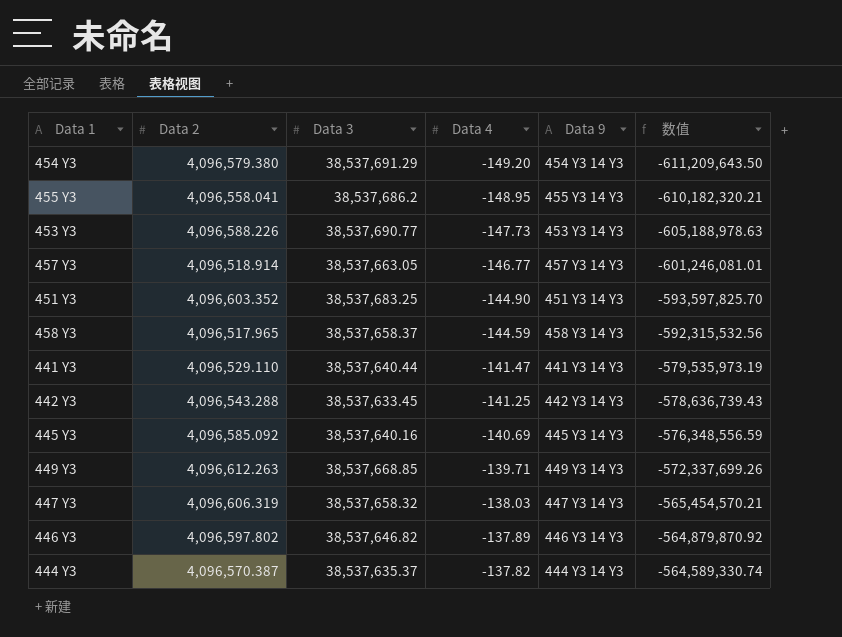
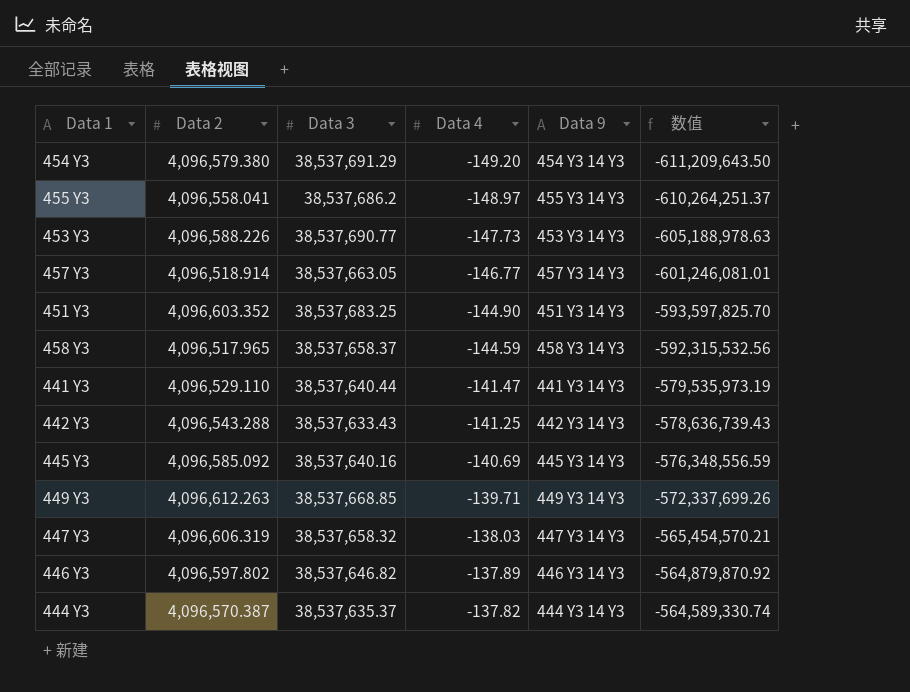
455 Y3 | Data 4: -148.95 -> -148.97
455 Y3 | 数值: -610,182,320.21 -> -610,264,251.37
442 Y3 | Data 3: 38,537,633.45 -> 38,537,633.43

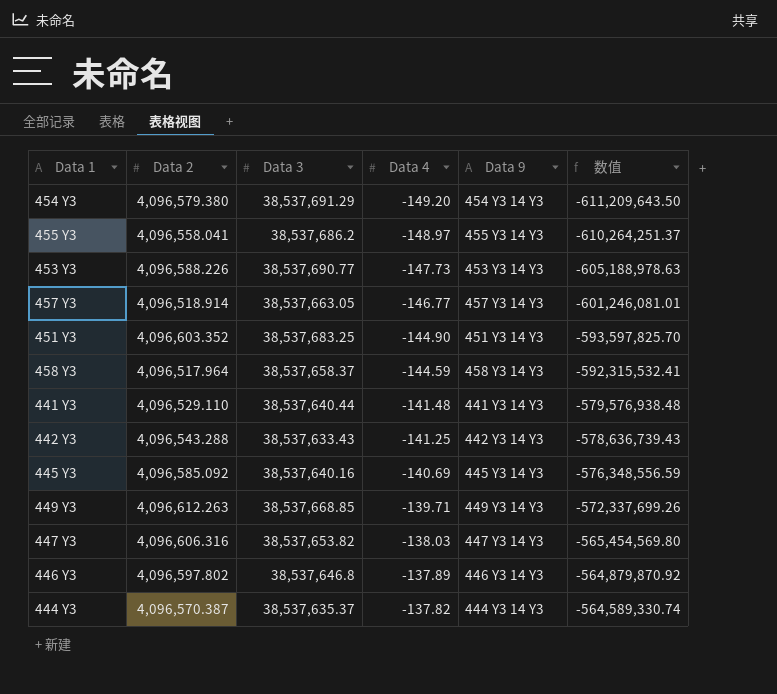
458 Y3 | Data 2: 4,096,517.965 -> 4,096,517.964
458 Y3 | 数值: -592,315,532.56 -> -592,315,532.41
441 Y3 | Data 4: -141.47 -> -141.48
441 Y3 | 数值: -579,535,973.19 -> -579,576,938.48
447 Y3 | Data 2: 4,096,606.319 -> 4,096,606.316
447 Y3 | Data 3: 38,537,658.32 -> 38,537,653.82
447 Y3 | 数值: -565,454,570.21 -> -565,454,569.80
446 Y3 | Data 3: 38,537,646.82 -> 38,537,646.8

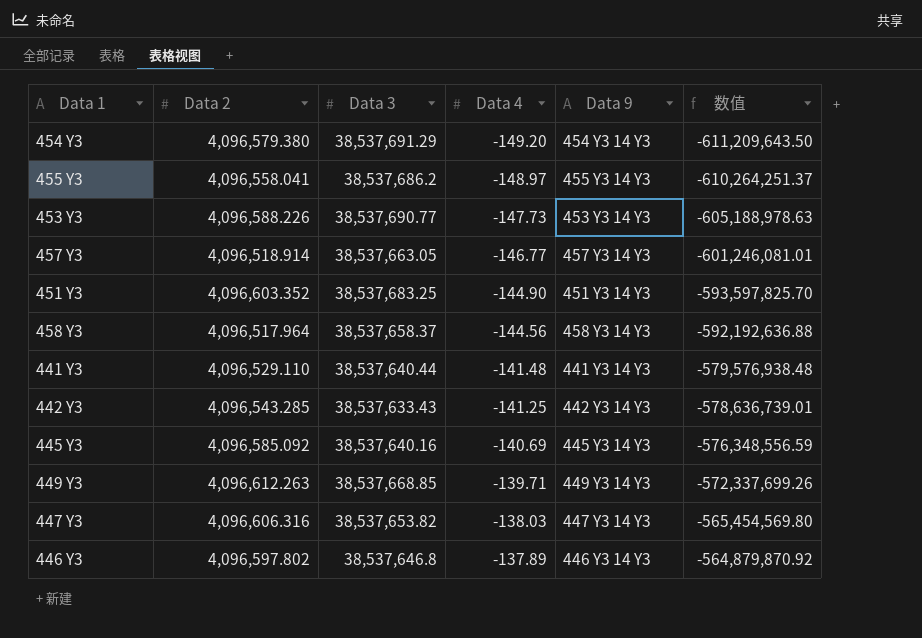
row 444 Y3: 4,096,570.387 | 38,537,635.37 | -137.82 | 444 Y3 14 Y3 | -564,589,330.74 -> none
458 Y3 | Data 4: -144.59 -> -144.56
458 Y3 | 数值: -592,315,532.41 -> -592,192,636.88
442 Y3 | Data 2: 4,096,543.288 -> 4,096,543.285
442 Y3 | 数值: -578,636,739.43 -> -578,636,739.01

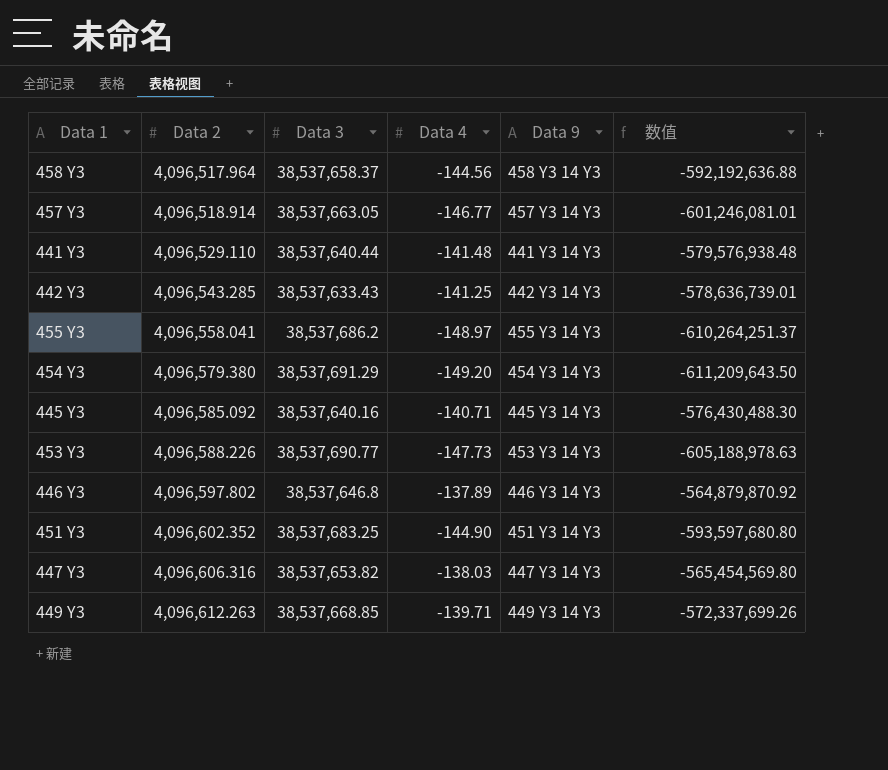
row order: Data 4 ascending -> Data 2 ascending
445 Y3 | Data 4: -140.69 -> -140.71
445 Y3 | 数值: -576,348,556.59 -> -576,430,488.30
451 Y3 | Data 2: 4,096,603.352 -> 4,096,602.352
451 Y3 | 数值: -593,597,825.70 -> -593,597,680.80

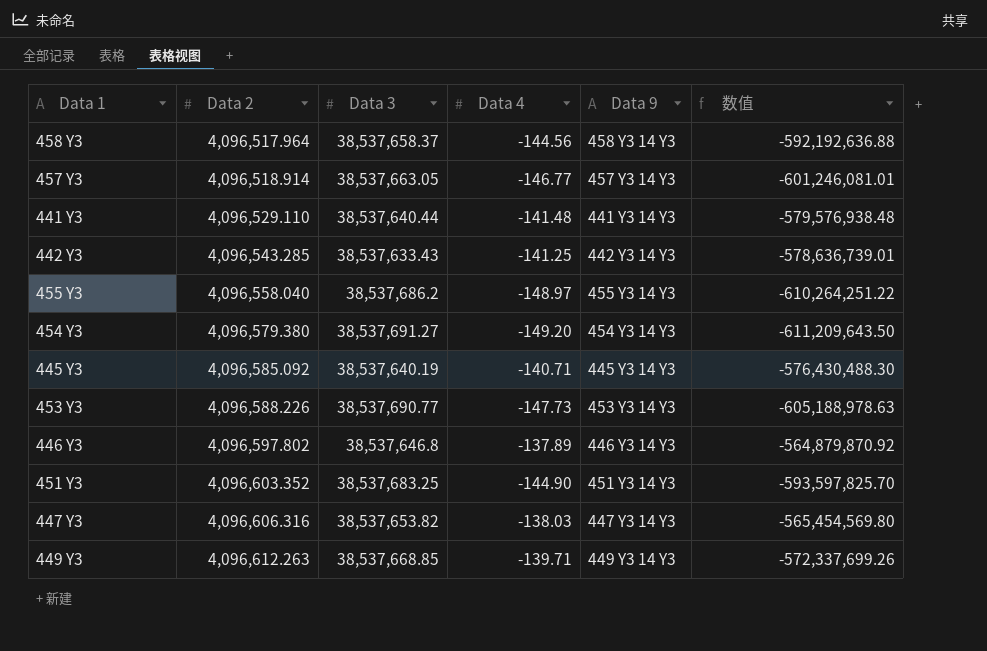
455 Y3 | Data 2: 4,096,558.041 -> 4,096,558.040
455 Y3 | 数值: -610,264,251.37 -> -610,264,251.22
454 Y3 | Data 3: 38,537,691.29 -> 38,537,691.27
445 Y3 | Data 3: 38,537,640.16 -> 38,537,640.19
451 Y3 | Data 2: 4,096,602.352 -> 4,096,603.352
451 Y3 | 数值: -593,597,680.80 -> -593,597,825.70

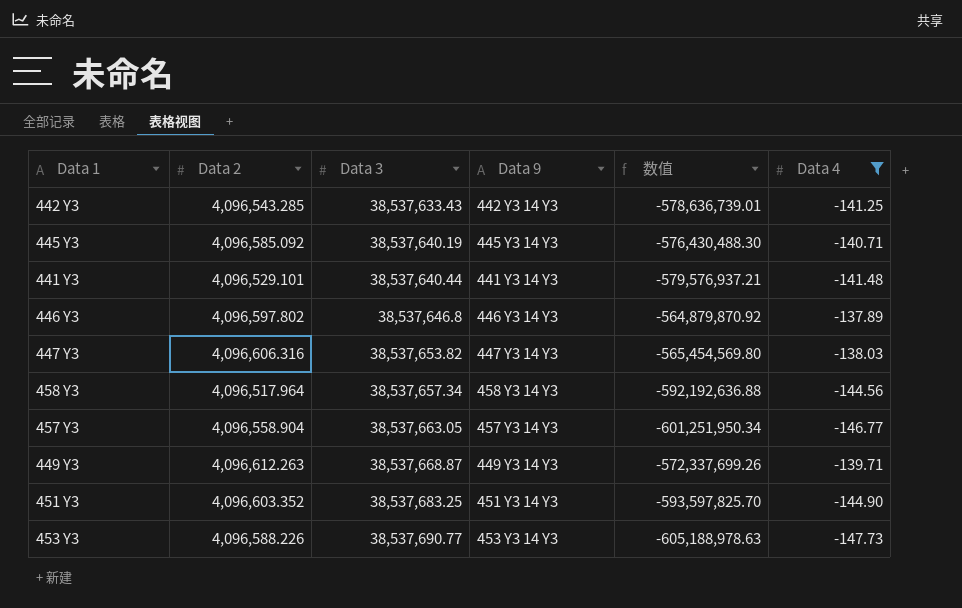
filter: none -> Data 4 >= -147.73
row order: Data 2 ascending -> Data 3 ascending
column Data 4 | position: 4 -> 6
441 Y3 | Data 2: 4,096,529.110 -> 4,096,529.101
441 Y3 | 数值: -579,576,938.48 -> -579,576,937.21
458 Y3 | Data 3: 38,537,658.37 -> 38,537,657.34
457 Y3 | Data 2: 4,096,518.914 -> 4,096,558.904
457 Y3 | 数值: -601,246,081.01 -> -601,251,950.34
449 Y3 | Data 3: 38,537,668.85 -> 38,537,668.87

